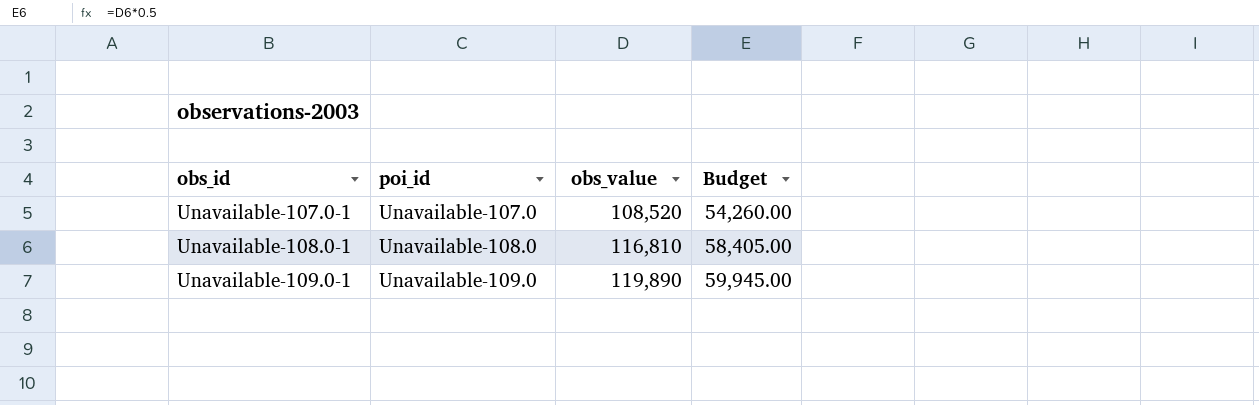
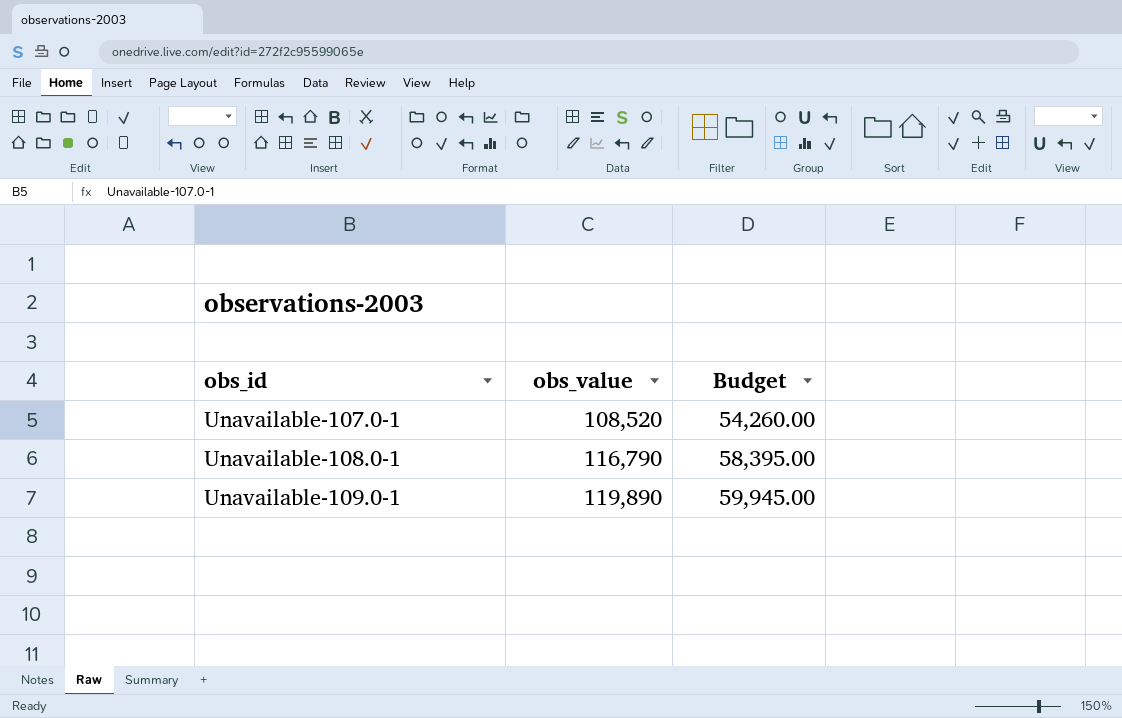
column poi_id | position: 2 -> none
Unavailable-108.0-1 | obs_value: 116,810 -> 116,790
Unavailable-108.0-1 | Budget: 58,405.00 -> 58,395.00

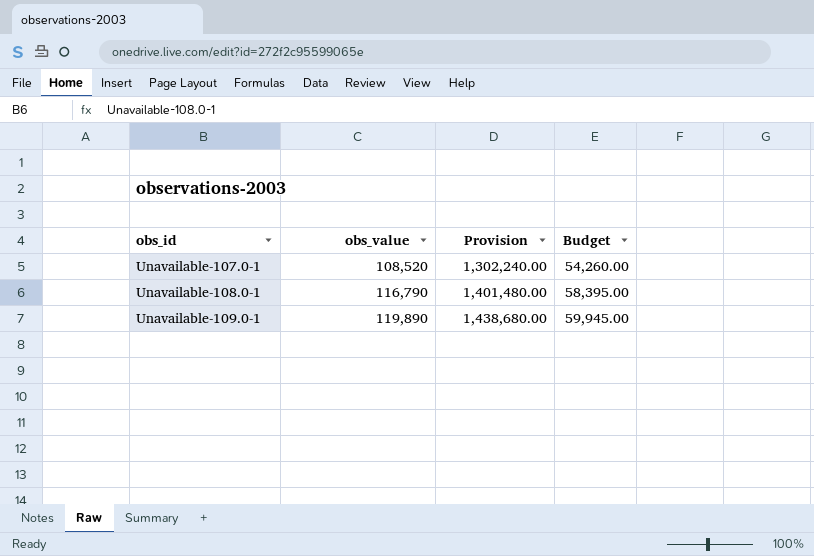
column Provision | formula: none -> [obs_value] * 12

